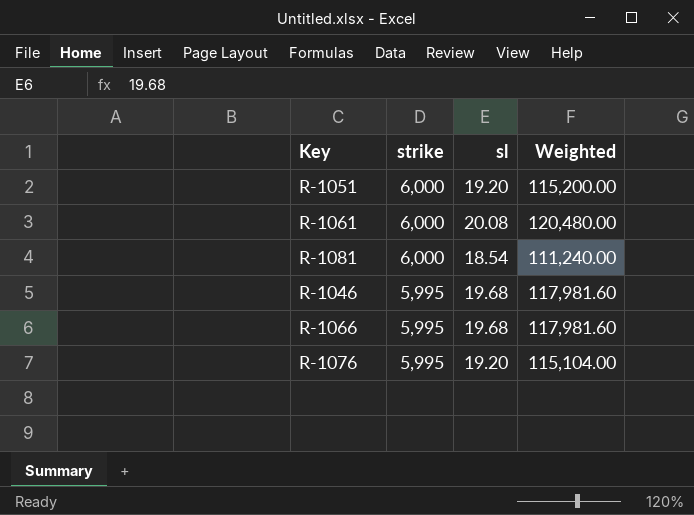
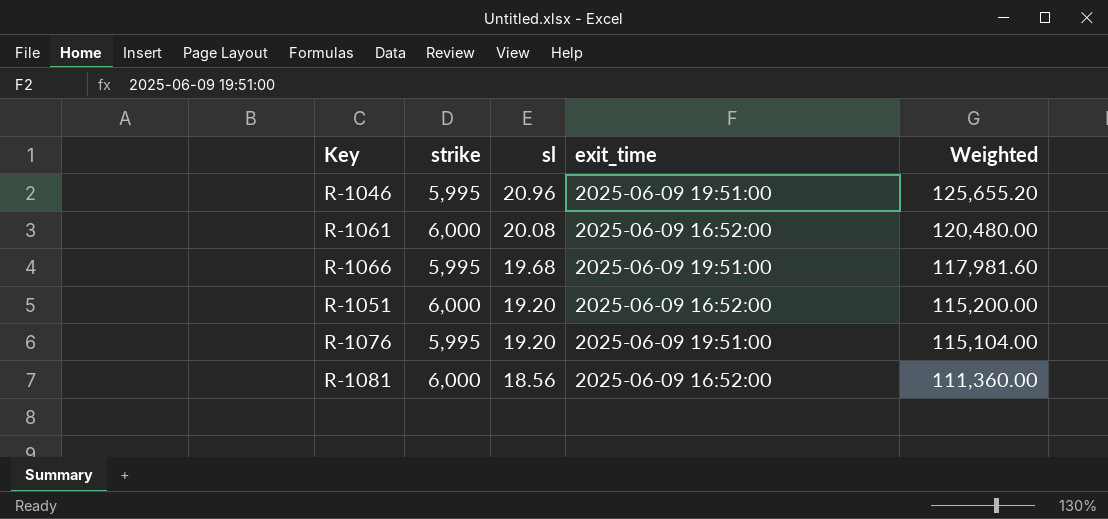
row order: strike descending -> sl descending
column exit_time | position: none -> 4
R-1046 | sl: 19.68 -> 20.96
R-1046 | Weighted: 117,981.60 -> 125,655.20
R-1081 | sl: 18.54 -> 18.56
R-1081 | Weighted: 111,240.00 -> 111,360.00

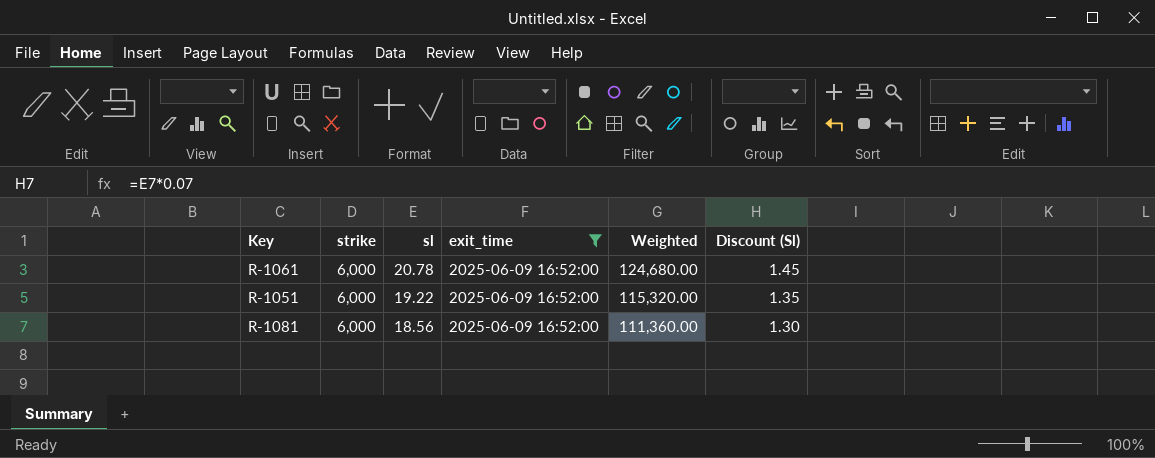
filter: none -> exit_time = 2025-06-09 16:52:00
column Discount (Sl) | formula: none -> [sl] * 0.07
R-1061 | sl: 20.08 -> 20.78
R-1061 | Weighted: 120,480.00 -> 124,680.00
R-1051 | sl: 19.20 -> 19.22
R-1051 | Weighted: 115,200.00 -> 115,320.00

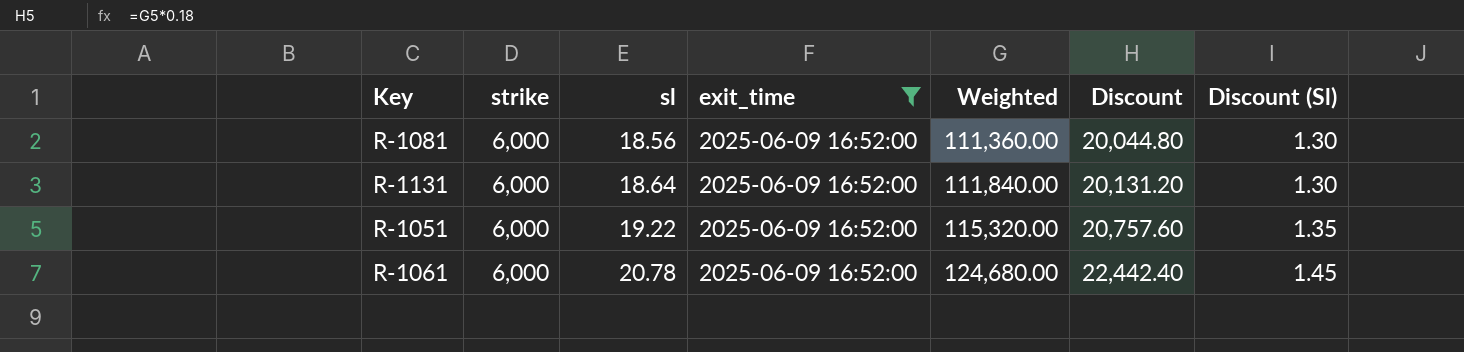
row order: sl descending -> sl ascending
column Discount | formula: none -> [Weighted] * 0.18
row R-1131: none -> 6,000 | 18.64 | 2025-06-09 16:52:00 | 111,840.00 | 20,131.20 | 1.30

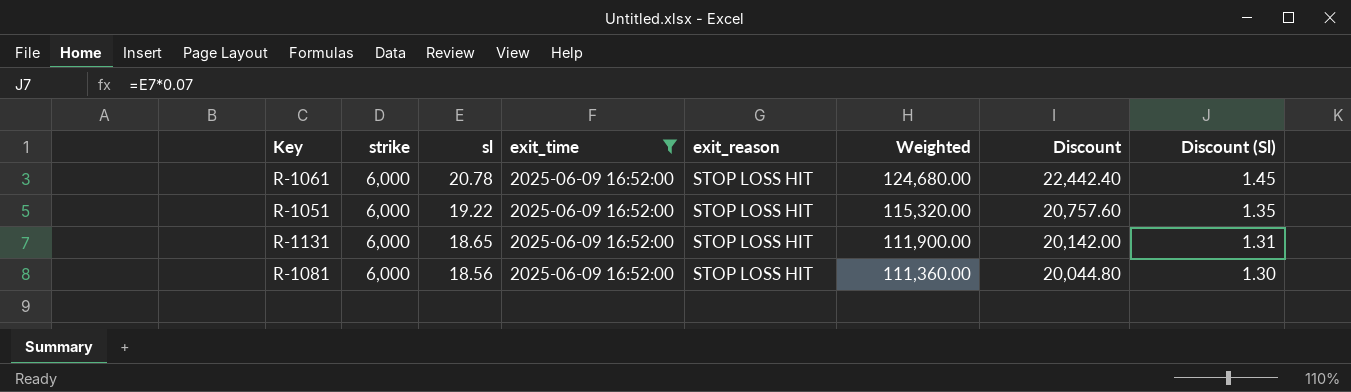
row order: sl ascending -> sl descending
column exit_reason | position: none -> 5
R-1131 | sl: 18.64 -> 18.65
R-1131 | Weighted: 111,840.00 -> 111,900.00
R-1131 | Discount: 20,131.20 -> 20,142.00
R-1131 | Discount (Sl): 1.30 -> 1.31

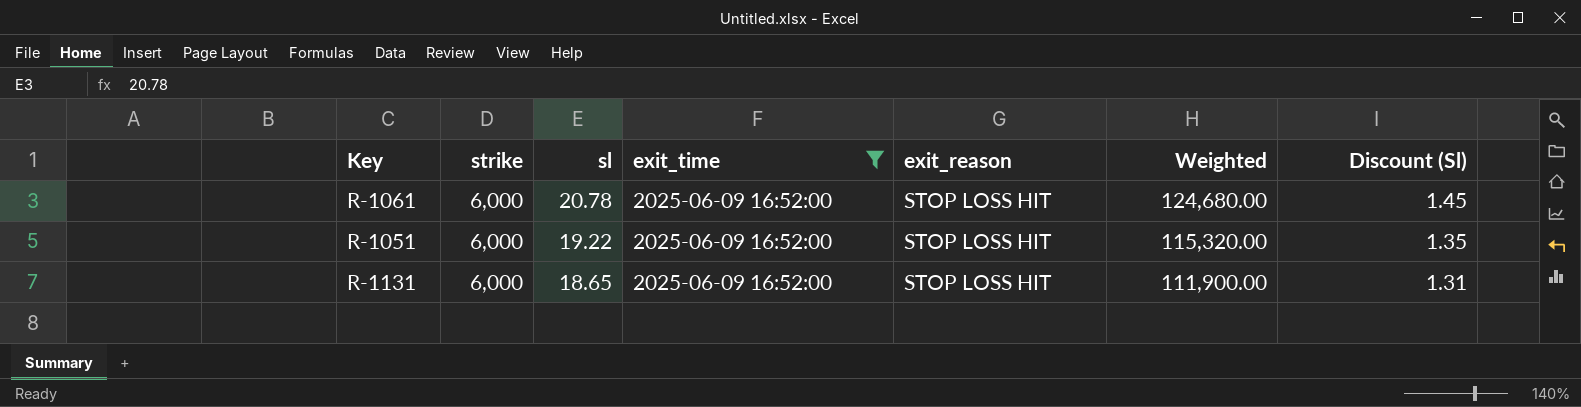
column Discount | formula: [Weighted] * 0.18 -> none
row R-1081: 6,000 | 18.56 | 2025-06-09 16:52:00 | STOP LOSS HIT | 111,360.00 | 20,044.80 | 1.30 -> none

